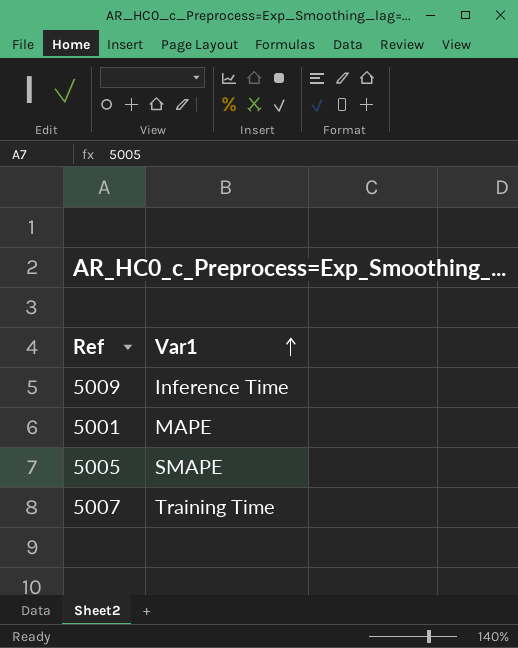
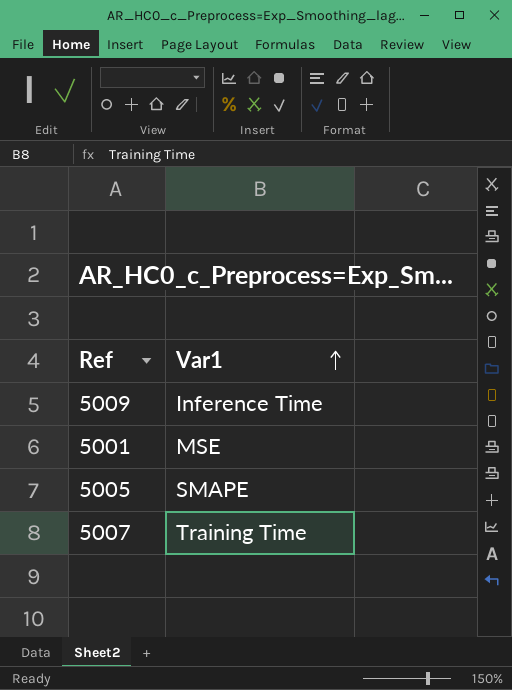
5001 | Var1: MAPE -> MSE

